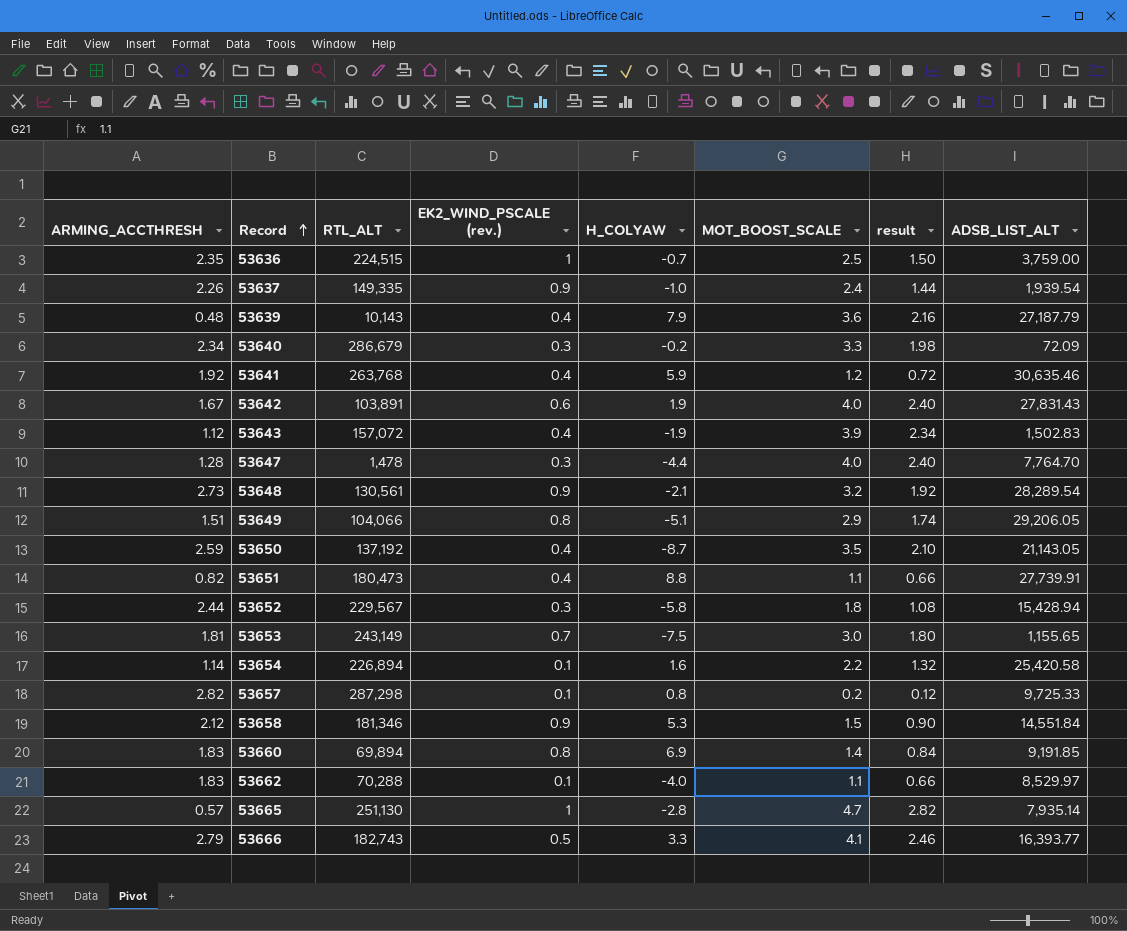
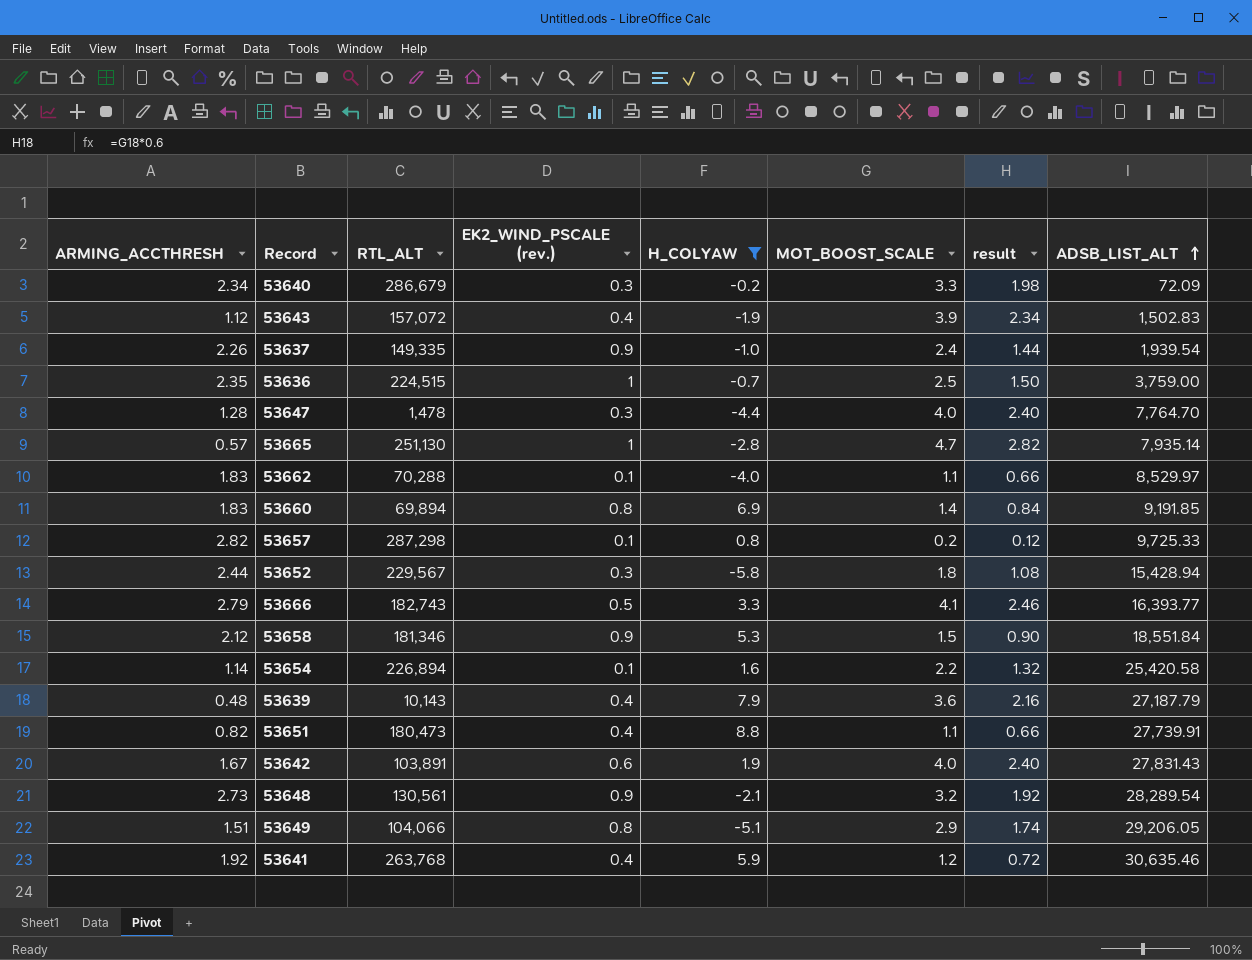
filter: none -> H_COLYAW >= -5.8
row order: Record ascending -> ADSB_LIST_ALT ascending
53658 | ADSB_LIST_ALT: 14,551.84 -> 18,551.84

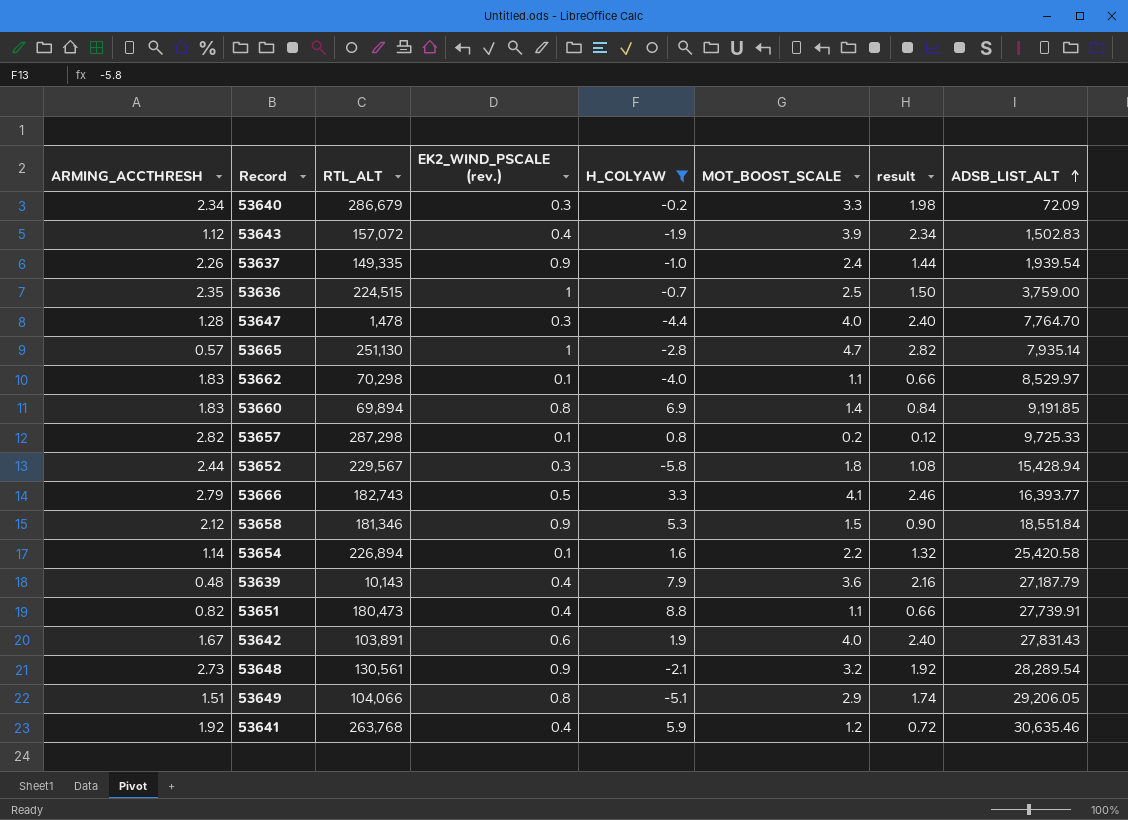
53662 | RTL_ALT: 70,288 -> 70,298

